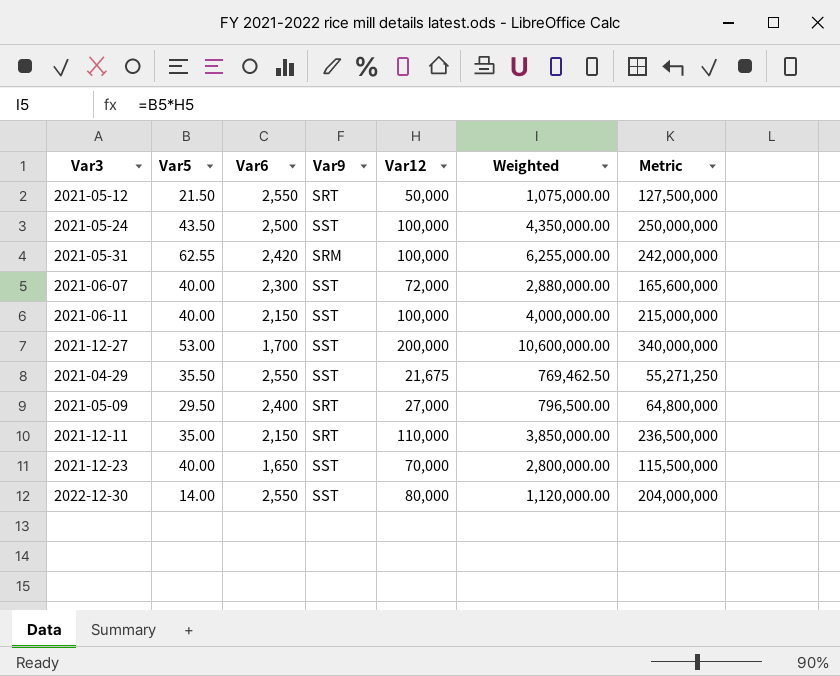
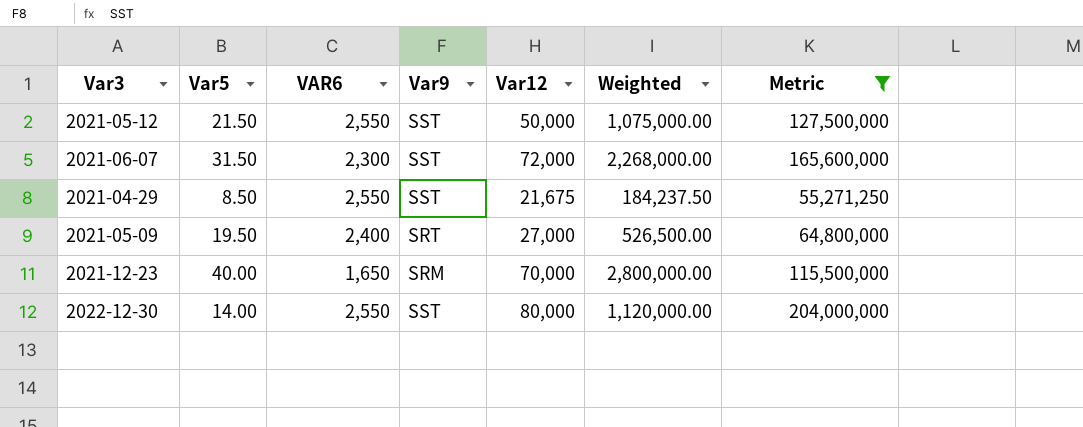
filter: none -> Metric <= 204,000,000
column name: Var6 -> VAR6
2021-05-12 | Var9: SRT -> SST
2021-06-07 | Var5: 40.00 -> 31.50
2021-06-07 | Weighted: 2,880,000.00 -> 2,268,000.00
2021-04-29 | Var5: 35.50 -> 8.50
2021-04-29 | Weighted: 769,462.50 -> 184,237.50
2021-05-09 | Var5: 29.50 -> 19.50
2021-05-09 | Weighted: 796,500.00 -> 526,500.00
2021-12-23 | Var9: SST -> SRM

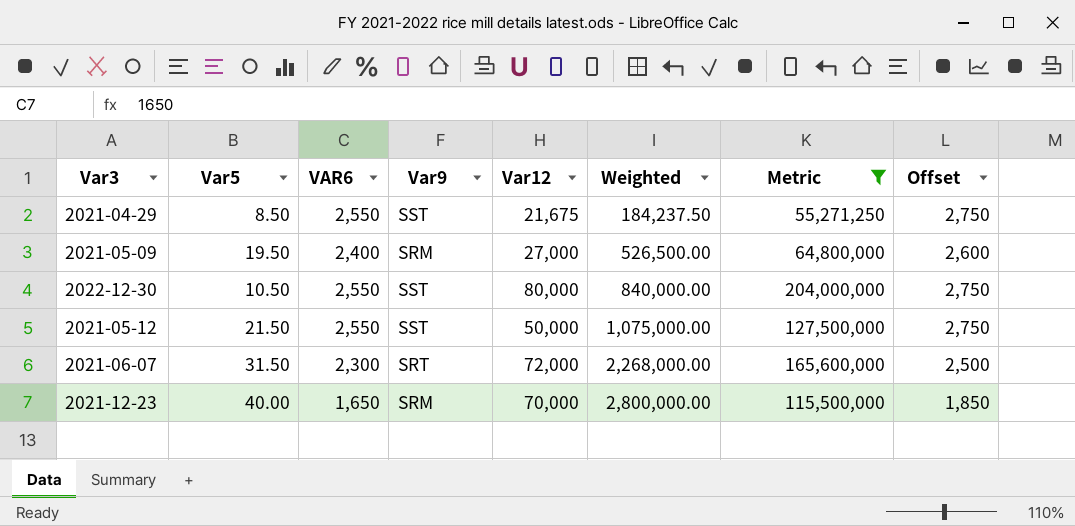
row order: none -> Weighted ascending
column Offset | formula: none -> [VAR6] + 200
2021-05-09 | Var9: SRT -> SRM
2022-12-30 | Var5: 14.00 -> 10.50
2022-12-30 | Weighted: 1,120,000.00 -> 840,000.00
2021-06-07 | Var9: SST -> SRT

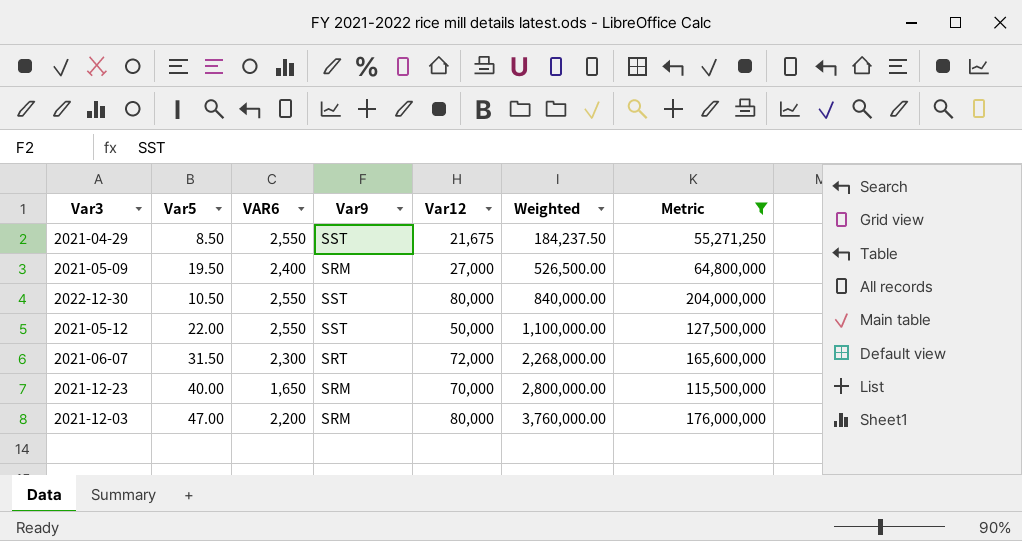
column Offset | formula: [VAR6] + 200 -> none
2021-05-12 | Var5: 21.50 -> 22.00
2021-05-12 | Weighted: 1,075,000.00 -> 1,100,000.00
row 2021-12-03: none -> 47.00 | 2,200 | SRM | 80,000 | 3,760,000.00 | 176,000,000

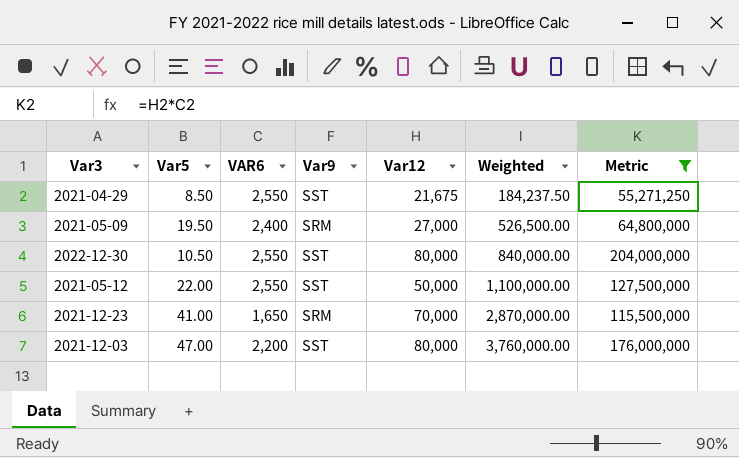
row 2021-06-07: 31.50 | 2,300 | SRT | 72,000 | 2,268,000.00 | 165,600,000 -> none
2021-12-23 | Var5: 40.00 -> 41.00
2021-12-23 | Weighted: 2,800,000.00 -> 2,870,000.00
2021-12-03 | Var9: SRM -> SST

